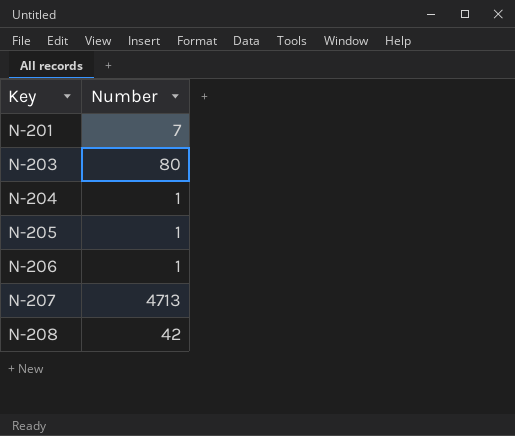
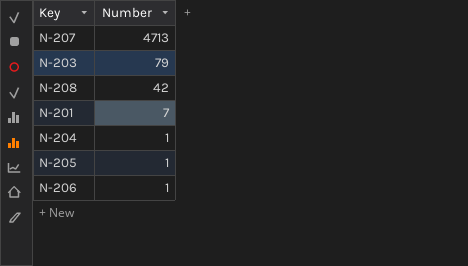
row order: Key ascending -> Number descending
N-203 | Number: 80 -> 79

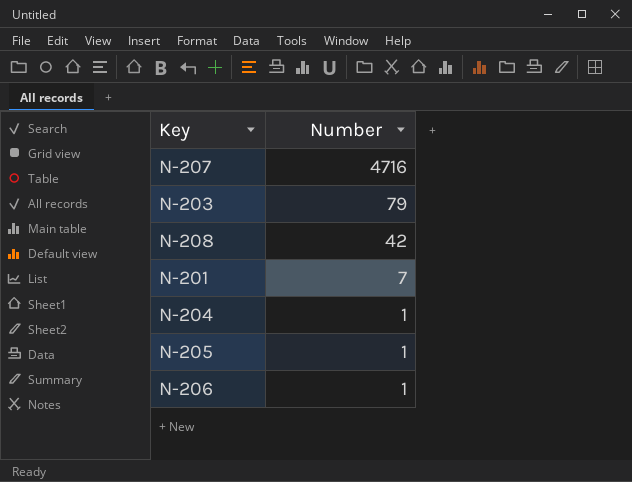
N-207 | Number: 4713 -> 4716

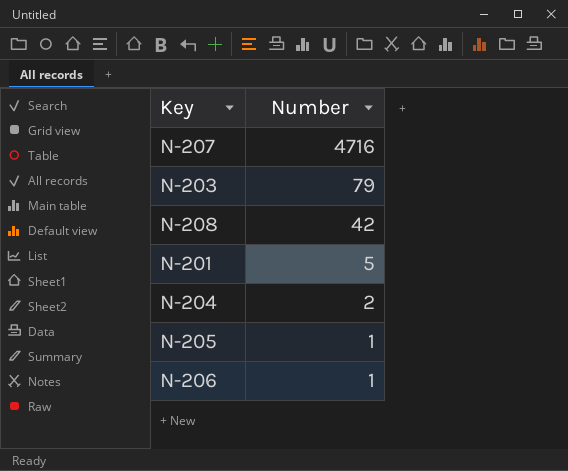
N-201 | Number: 7 -> 5
N-204 | Number: 1 -> 2

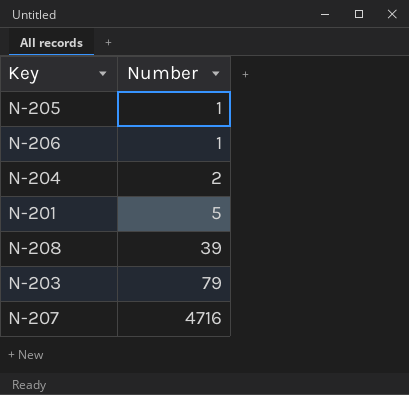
row order: Number descending -> Number ascending
N-208 | Number: 42 -> 39

